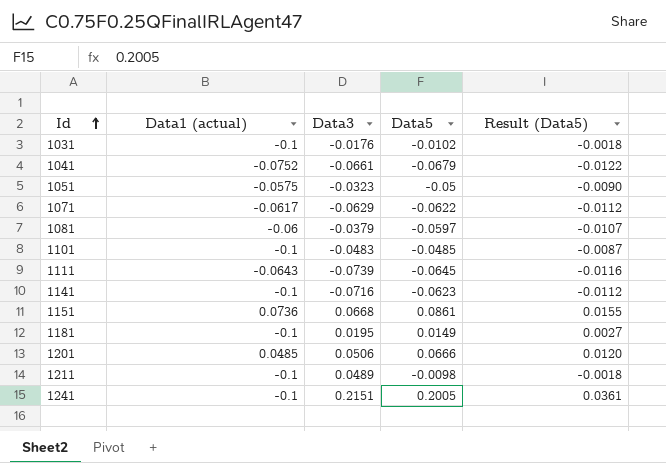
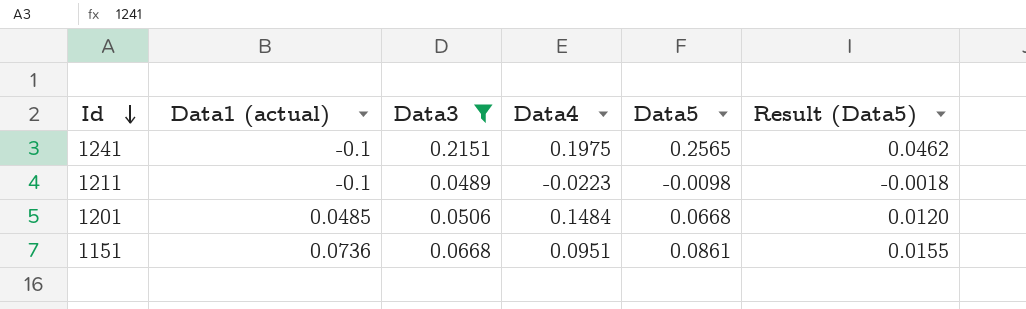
filter: none -> Data3 >= 0.0489
row order: Id ascending -> Id descending
column Data4 | position: none -> 4
1241 | Data5: 0.2005 -> 0.2565
1241 | Result (Data5): 0.0361 -> 0.0462
1201 | Data5: 0.0666 -> 0.0668

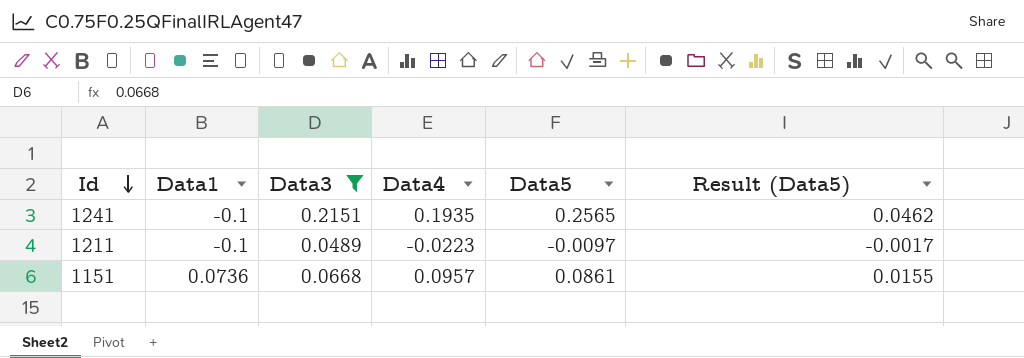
column name: Data1 (actual) -> Data1
row 1201: 0.0485 | 0.0506 | 0.1484 | 0.0668 | 0.0120 -> none
1241 | Data4: 0.1975 -> 0.1935
1211 | Data5: -0.0098 -> -0.0097
1211 | Result (Data5): -0.0018 -> -0.0017
1151 | Data4: 0.0951 -> 0.0957

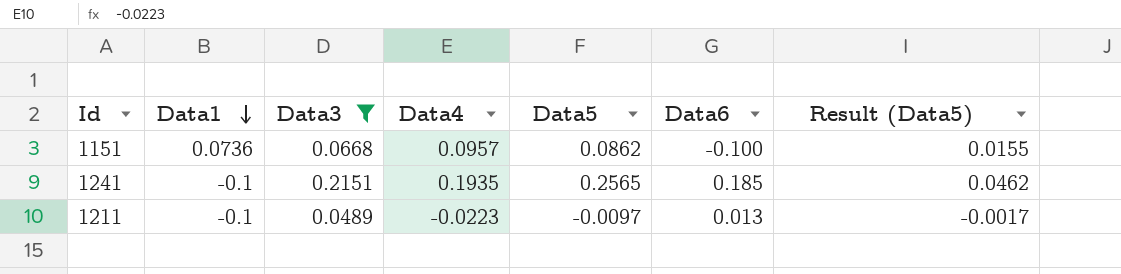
row order: Id descending -> Data1 descending
column Data6 | position: none -> 6
1151 | Data5: 0.0861 -> 0.0862

